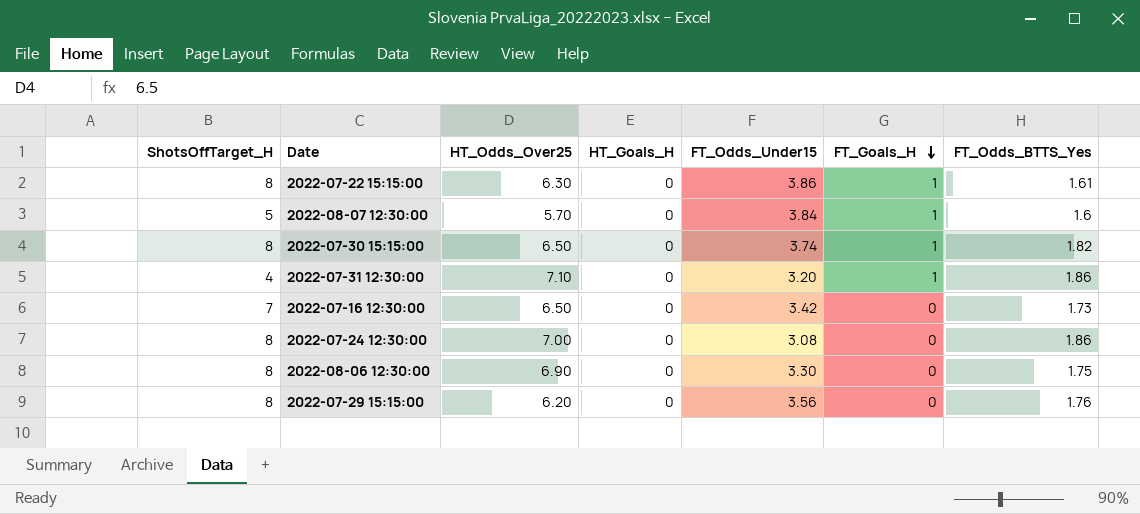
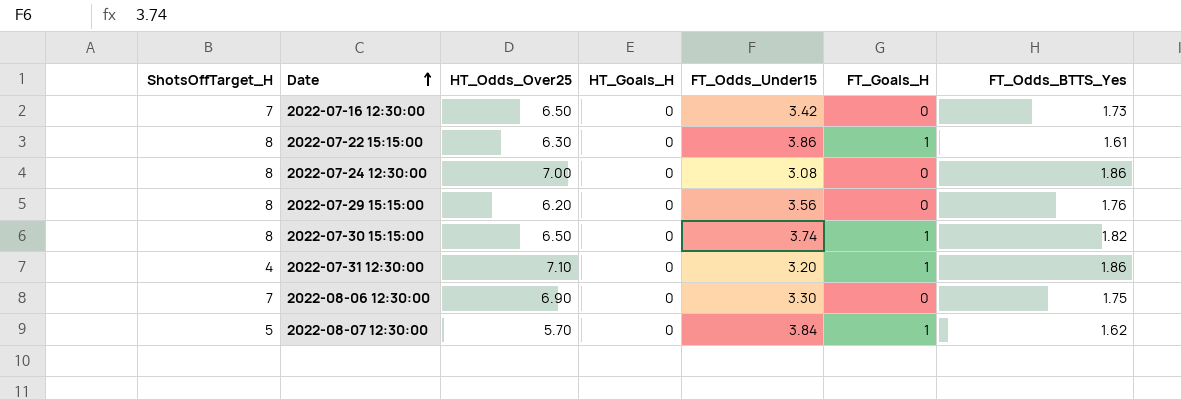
row order: FT_Goals_H descending -> Date ascending
2022-08-06 12:30:00 | ShotsOffTarget_H: 8 -> 7
2022-08-07 12:30:00 | FT_Odds_BTTS_Yes: 1.6 -> 1.62

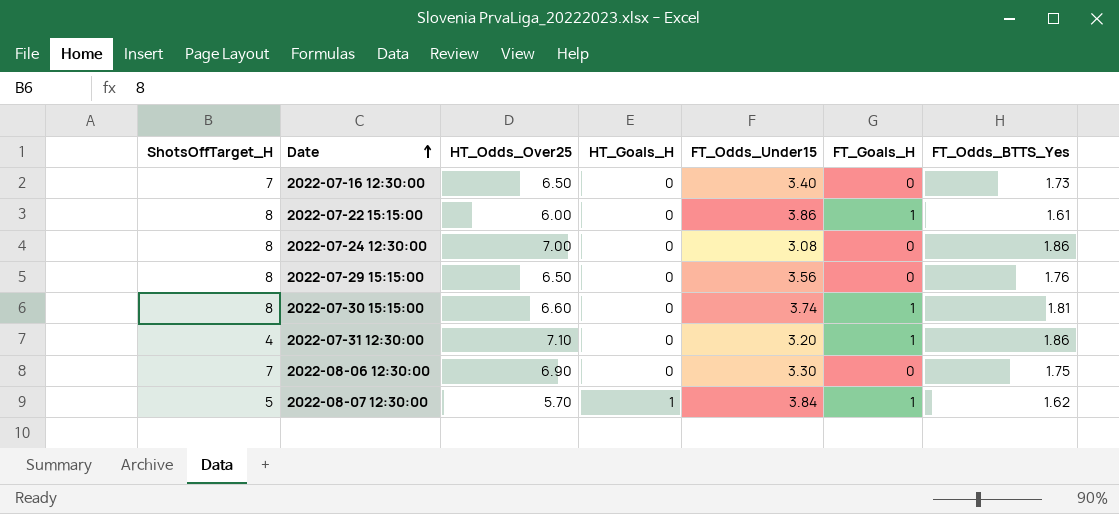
2022-07-16 12:30:00 | FT_Odds_Under15: 3.42 -> 3.40
2022-07-22 15:15:00 | HT_Odds_Over25: 6.30 -> 6.00
2022-07-29 15:15:00 | HT_Odds_Over25: 6.20 -> 6.50
2022-07-30 15:15:00 | HT_Odds_Over25: 6.50 -> 6.60
2022-07-30 15:15:00 | FT_Odds_BTTS_Yes: 1.82 -> 1.81
2022-08-07 12:30:00 | HT_Goals_H: 0 -> 1

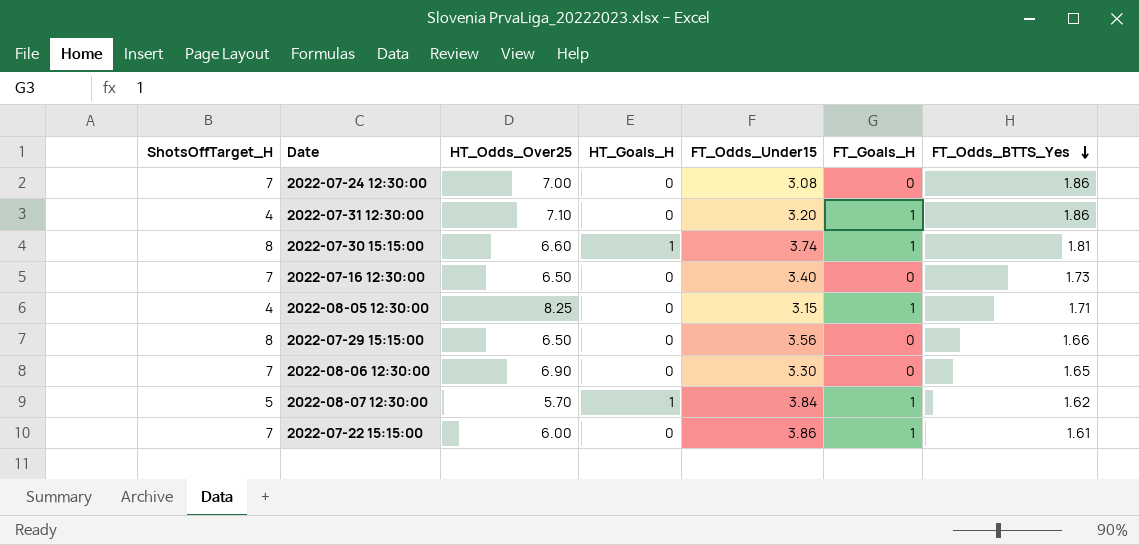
row order: Date ascending -> FT_Odds_BTTS_Yes descending
2022-07-24 12:30:00 | ShotsOffTarget_H: 8 -> 7
2022-07-30 15:15:00 | HT_Goals_H: 0 -> 1
row 2022-08-05 12:30:00: none -> 4 | 8.25 | 0 | 3.15 | 1 | 1.71
2022-07-29 15:15:00 | FT_Odds_BTTS_Yes: 1.76 -> 1.66
2022-08-06 12:30:00 | FT_Odds_BTTS_Yes: 1.75 -> 1.65
2022-07-22 15:15:00 | ShotsOffTarget_H: 8 -> 7

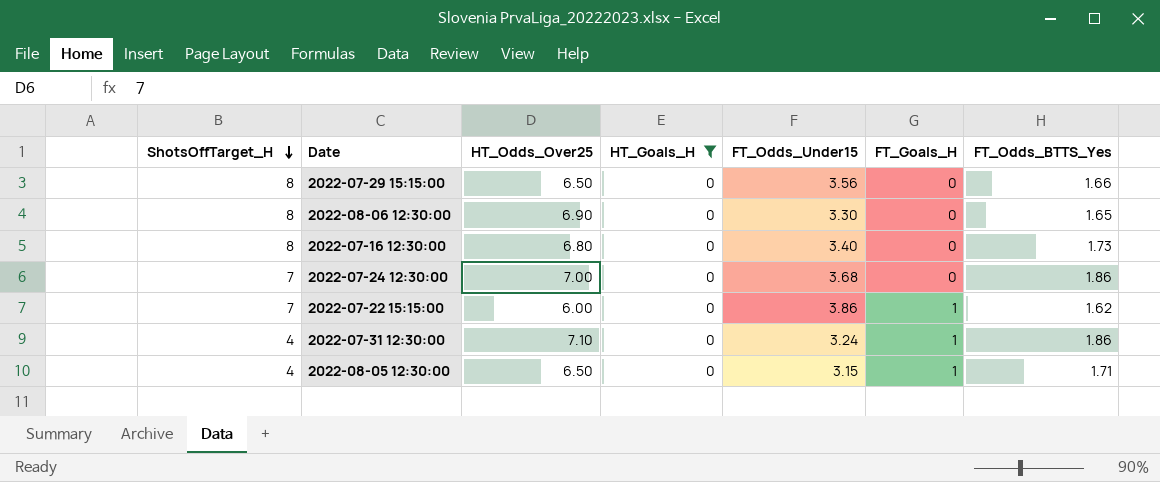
filter: none -> HT_Goals_H = 0
row order: FT_Odds_BTTS_Yes descending -> ShotsOffTarget_H descending
2022-08-06 12:30:00 | ShotsOffTarget_H: 7 -> 8
2022-07-16 12:30:00 | ShotsOffTarget_H: 7 -> 8
2022-07-16 12:30:00 | HT_Odds_Over25: 6.50 -> 6.80
2022-07-24 12:30:00 | FT_Odds_Under15: 3.08 -> 3.68
2022-07-22 15:15:00 | FT_Odds_BTTS_Yes: 1.61 -> 1.62
2022-07-31 12:30:00 | FT_Odds_Under15: 3.20 -> 3.24
2022-08-05 12:30:00 | HT_Odds_Over25: 8.25 -> 6.50

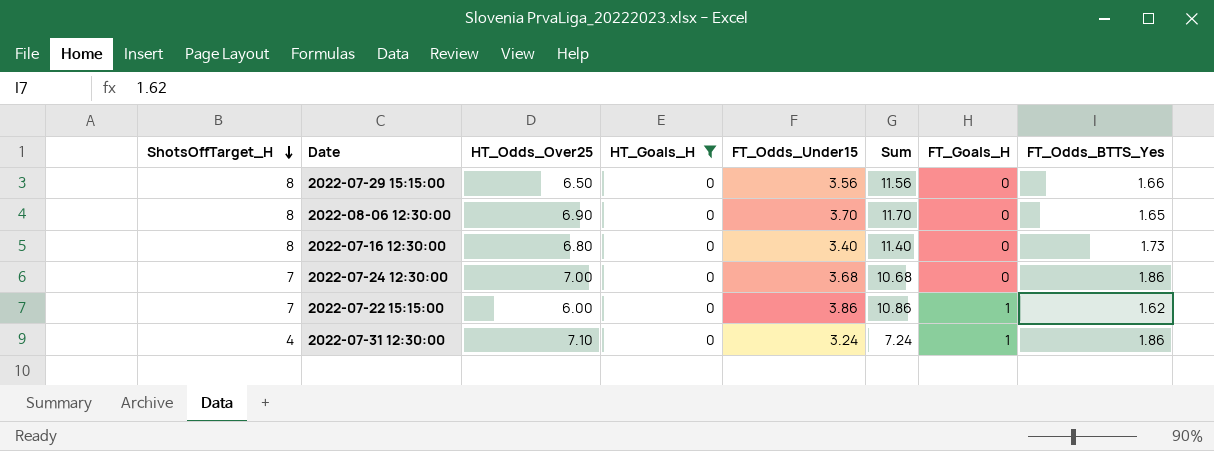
column Sum | formula: none -> [ShotsOffTarget_H] + [FT_Odds_Under15]
row 2022-08-05 12:30:00: 4 | 6.50 | 0 | 3.15 | 1 | 1.71 -> none
2022-08-06 12:30:00 | FT_Odds_Under15: 3.30 -> 3.70

